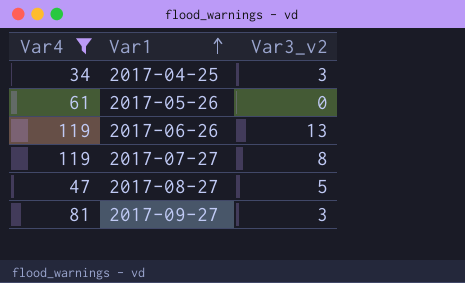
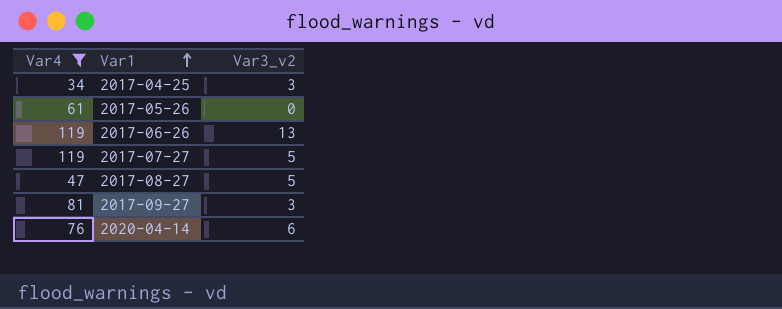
2017-07-27 | Var3_v2: 8 -> 5
row 2020-04-14: none -> 76 | 6

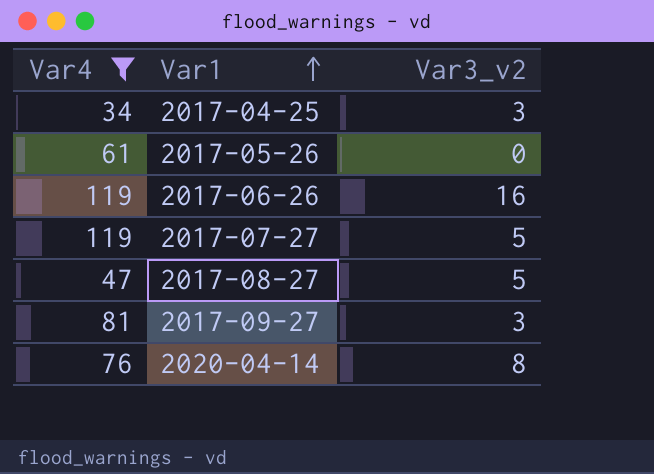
2017-06-26 | Var3_v2: 13 -> 16
2020-04-14 | Var3_v2: 6 -> 8

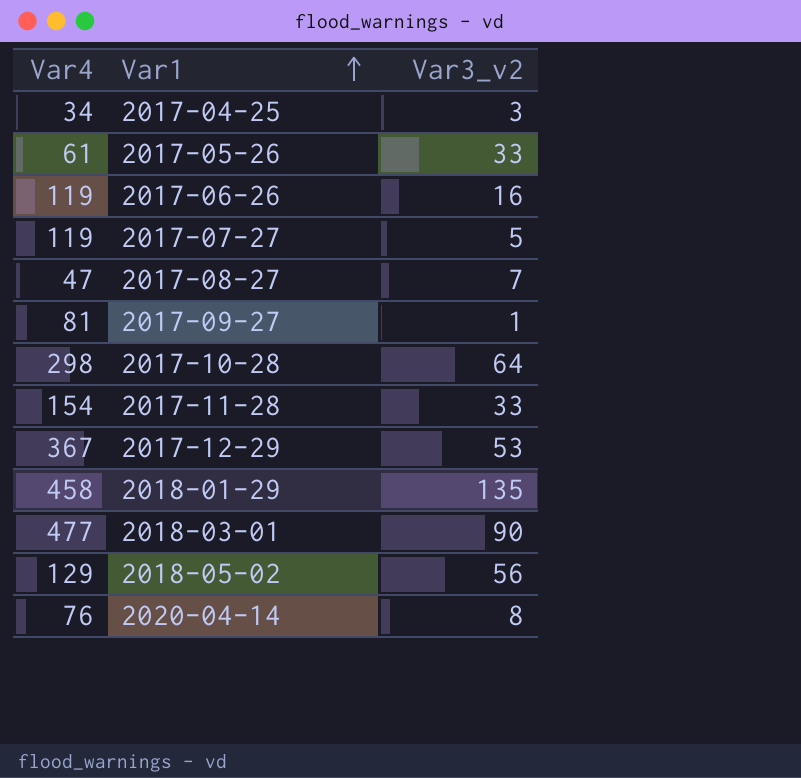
filter: Var4 <= 119 -> none
2017-05-26 | Var3_v2: 0 -> 33
2017-08-27 | Var3_v2: 5 -> 7
2017-09-27 | Var3_v2: 3 -> 1

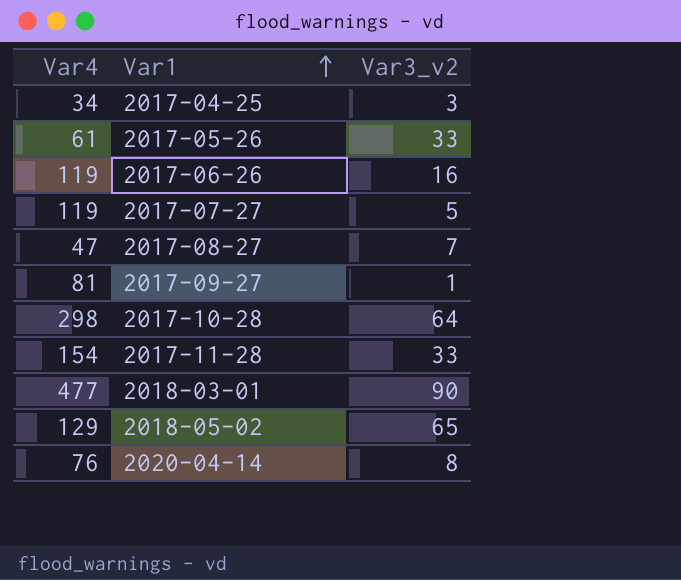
row 2017-12-29: 367 | 53 -> none
row 2018-01-29: 458 | 135 -> none
2018-05-02 | Var3_v2: 56 -> 65

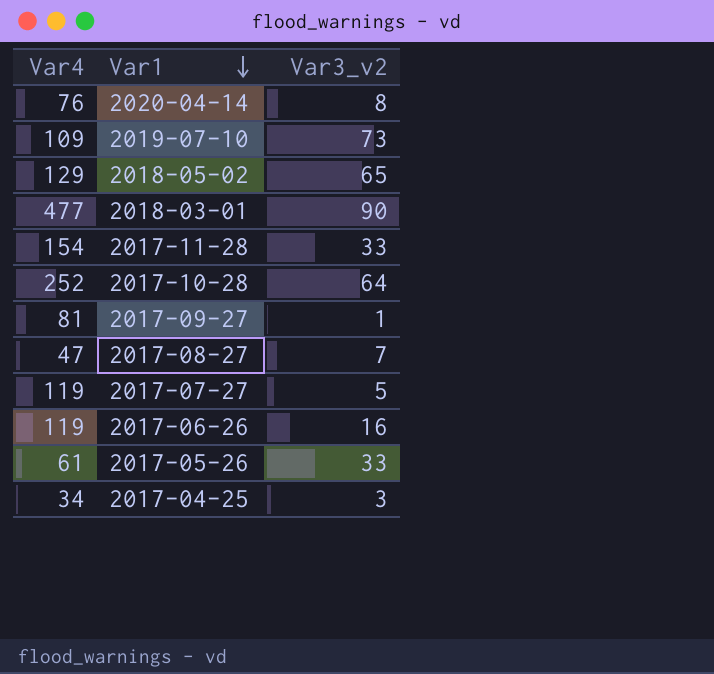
row order: Var1 ascending -> Var1 descending
row 2019-07-10: none -> 109 | 73
2017-10-28 | Var4: 298 -> 252

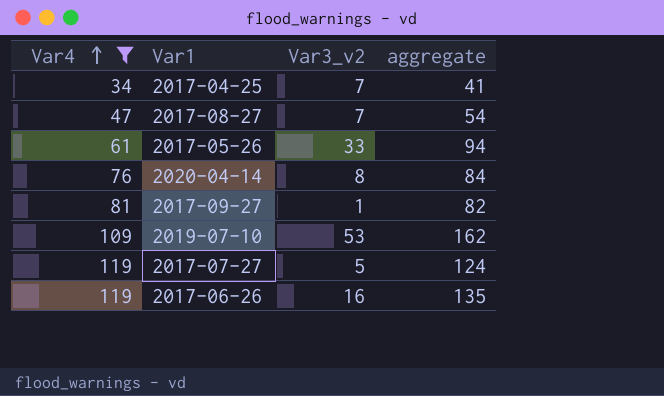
filter: none -> Var4 <= 119
row order: Var1 descending -> Var4 ascending
column aggregate | formula: none -> [Var4] + [Var3_v2]
2017-04-25 | Var3_v2: 3 -> 7
2019-07-10 | Var3_v2: 73 -> 53

